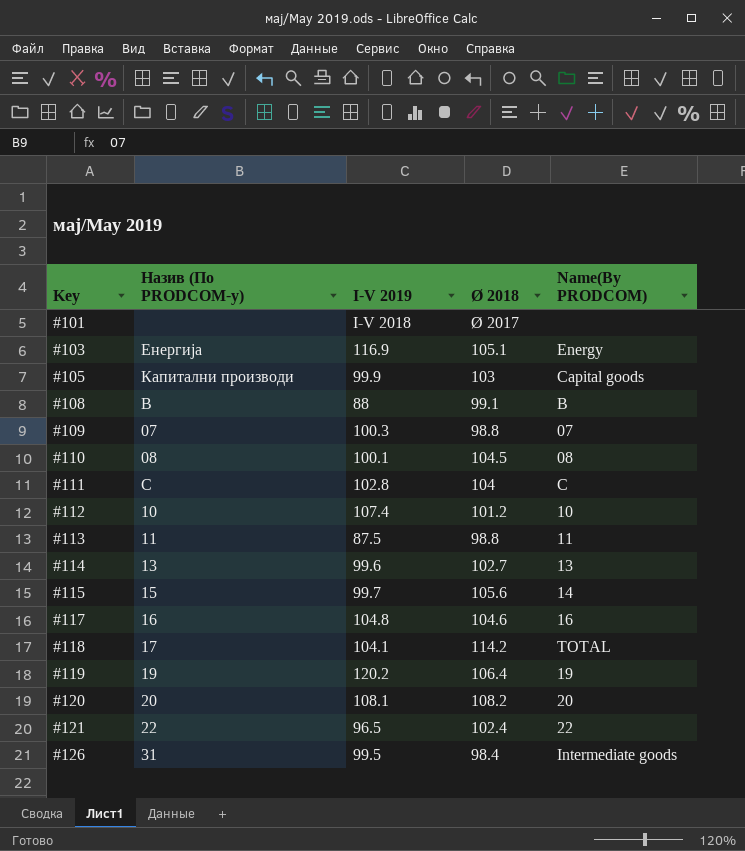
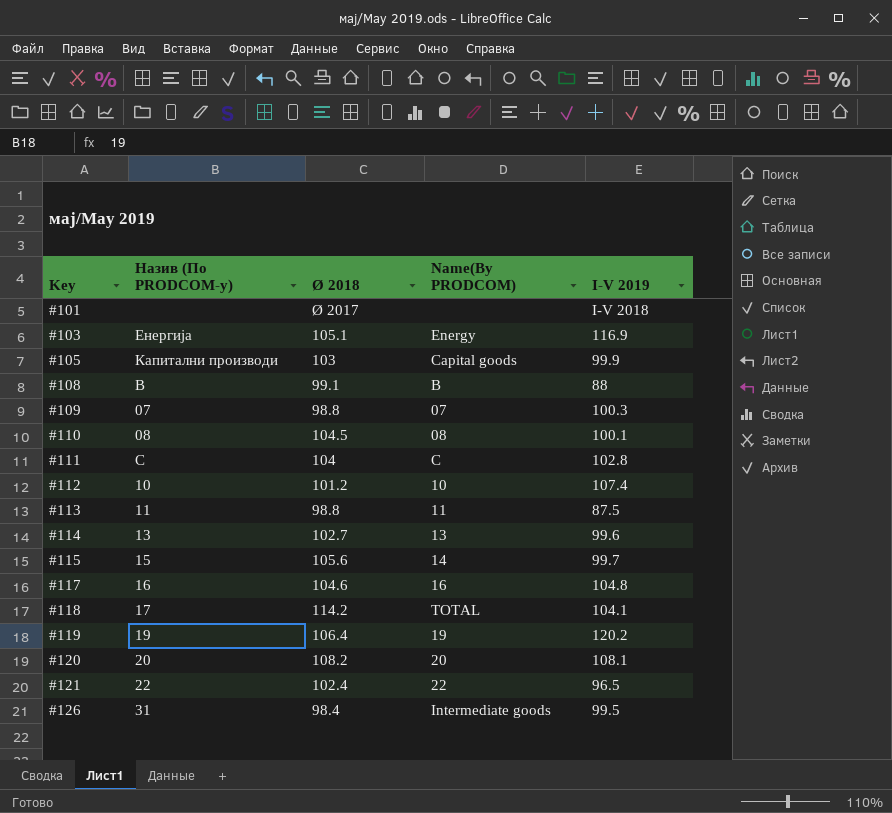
column I-V 2019 | position: 3 -> 5

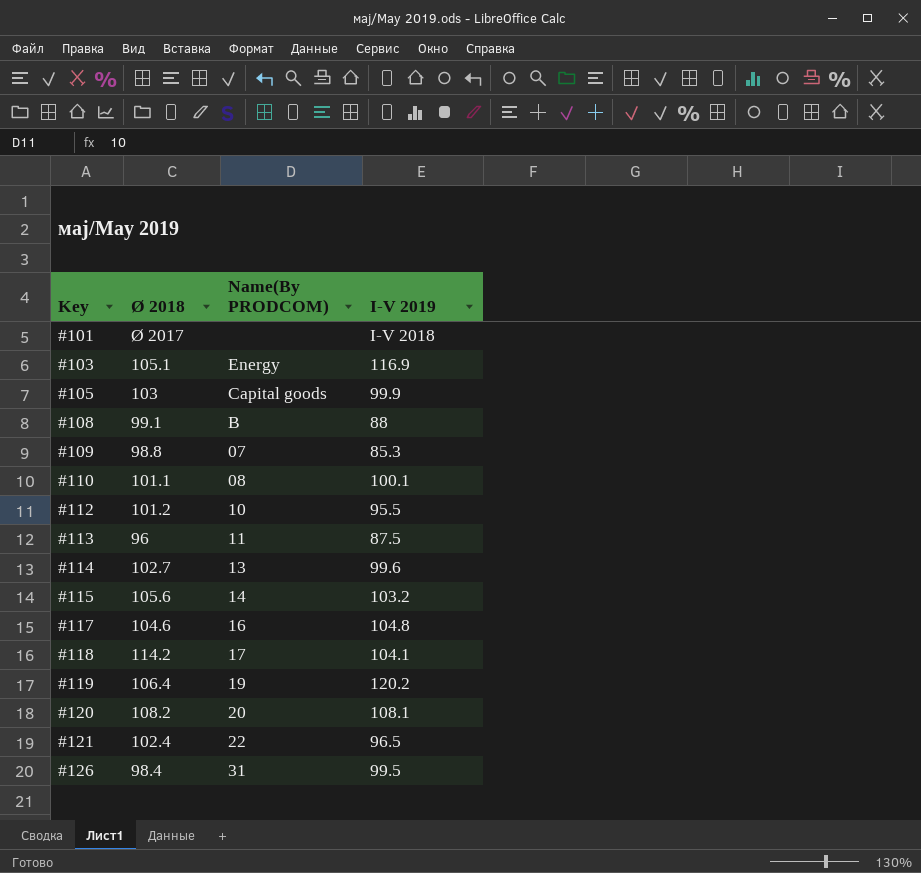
column Назив (Пo PRODCOM-у) | position: 2 -> none
row #111: C | 104 | C | 102.8 -> none
#109 | I-V 2019: 100.3 -> 85.3
#110 | Ø 2018: 104.5 -> 101.1
#112 | I-V 2019: 107.4 -> 95.5
#113 | Ø 2018: 98.8 -> 96
#115 | I-V 2019: 99.7 -> 103.2
#118 | Name(By PRODCOM): TOTAL -> 17
#126 | Name(By PRODCOM): Intermediate goods -> 31

